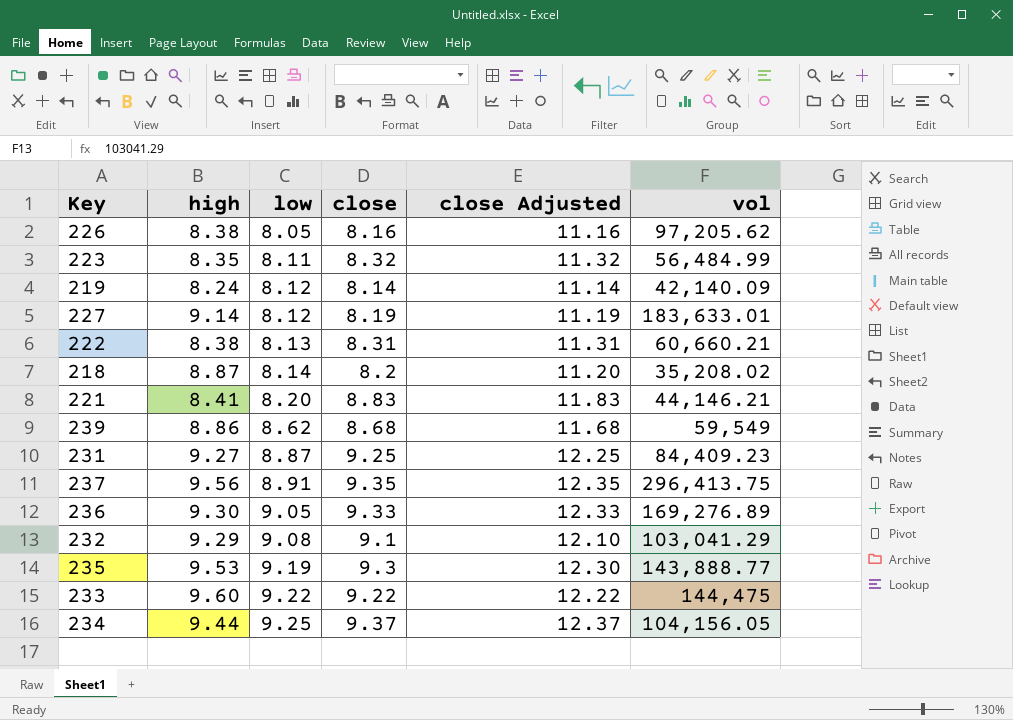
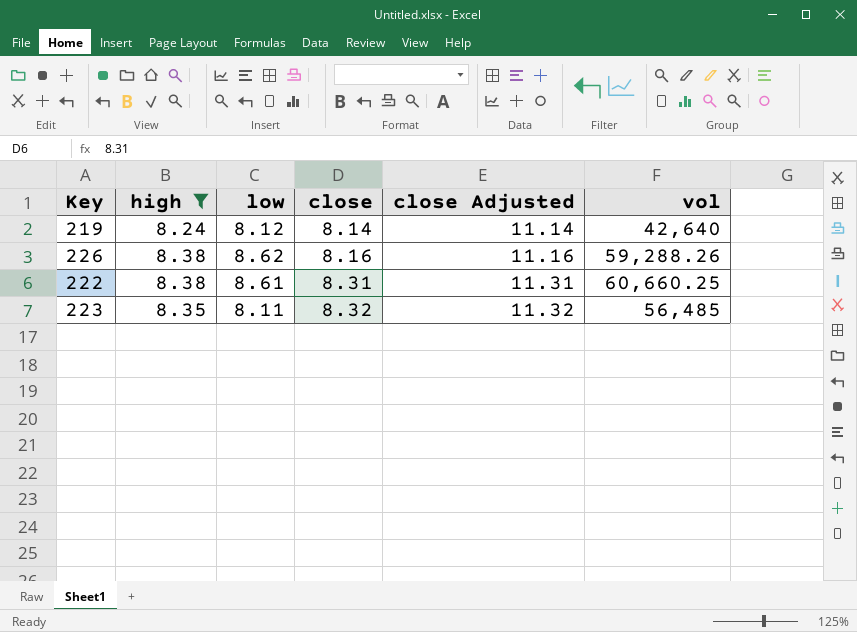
filter: none -> high <= 8.38
row order: low ascending -> close ascending
219 | vol: 42,140.09 -> 42,640
226 | low: 8.05 -> 8.62
226 | vol: 97,205.62 -> 59,288.26
222 | low: 8.13 -> 8.61
222 | vol: 60,660.21 -> 60,660.25
223 | vol: 56,484.99 -> 56,485

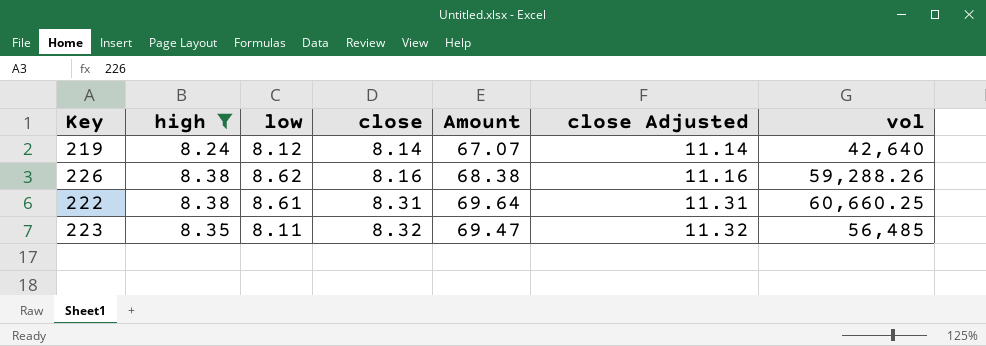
column Amount | formula: none -> [high] * [close]

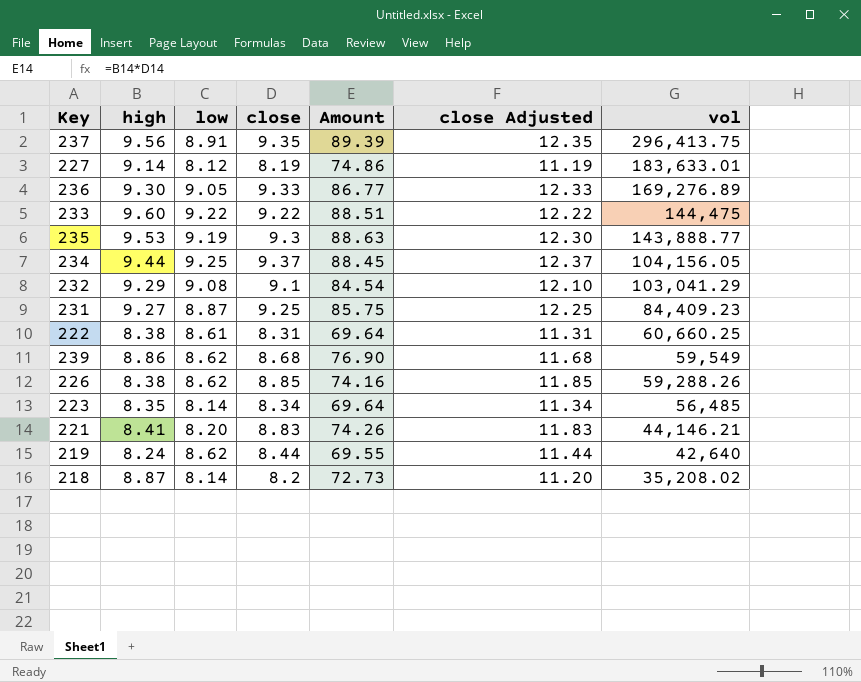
filter: high <= 8.38 -> none
row order: close ascending -> vol descending
226 | close: 8.16 -> 8.85
226 | Amount: 68.38 -> 74.16
226 | close Adjusted: 11.16 -> 11.85
223 | low: 8.11 -> 8.14
223 | close: 8.32 -> 8.34
223 | Amount: 69.47 -> 69.64
223 | close Adjusted: 11.32 -> 11.34
219 | low: 8.12 -> 8.62
219 | close: 8.14 -> 8.44
219 | Amount: 67.07 -> 69.55
219 | close Adjusted: 11.14 -> 11.44

